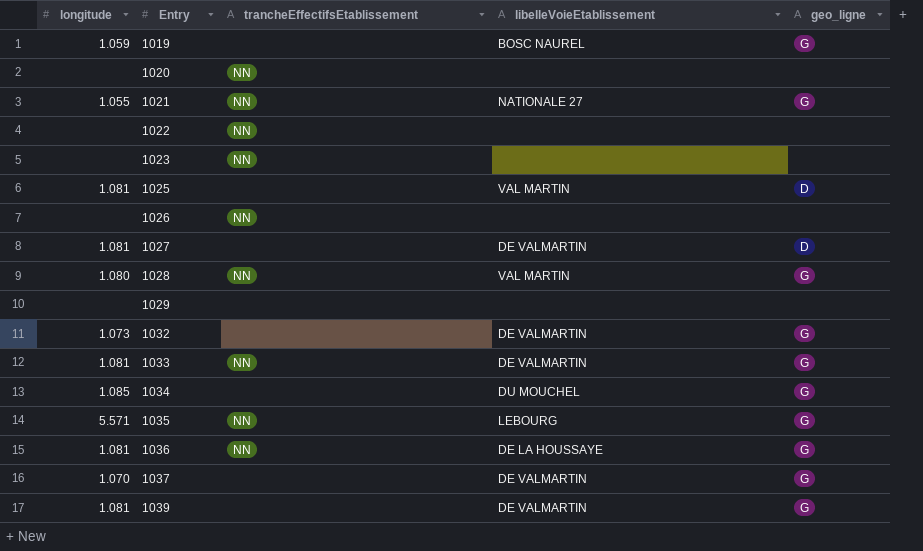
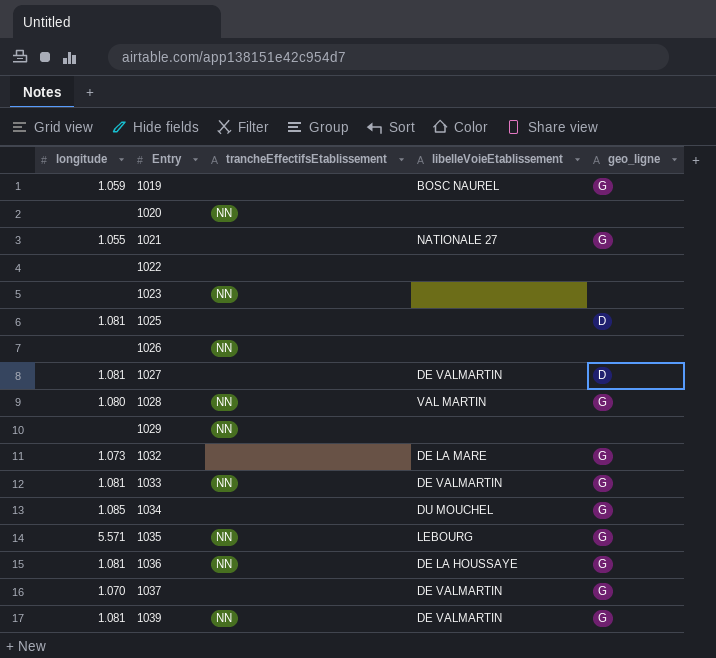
1021 | trancheEffectifsEtablissement: NN -> none
1022 | trancheEffectifsEtablissement: NN -> none
1025 | libelleVoieEtablissement: VAL MARTIN -> none
1029 | trancheEffectifsEtablissement: none -> NN
1032 | libelleVoieEtablissement: DE VALMARTIN -> DE LA MARE
1039 | trancheEffectifsEtablissement: none -> NN

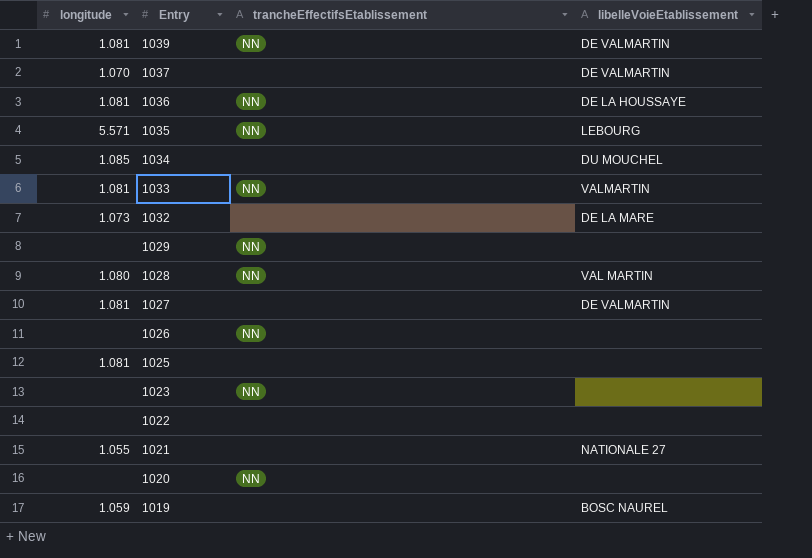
row order: Entry ascending -> Entry descending
column geo_ligne | position: 5 -> none
1033 | libelleVoieEtablissement: DE VALMARTIN -> VALMARTIN

